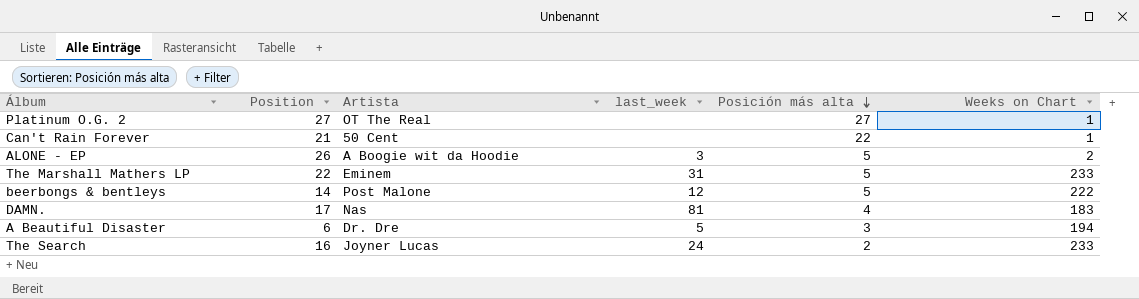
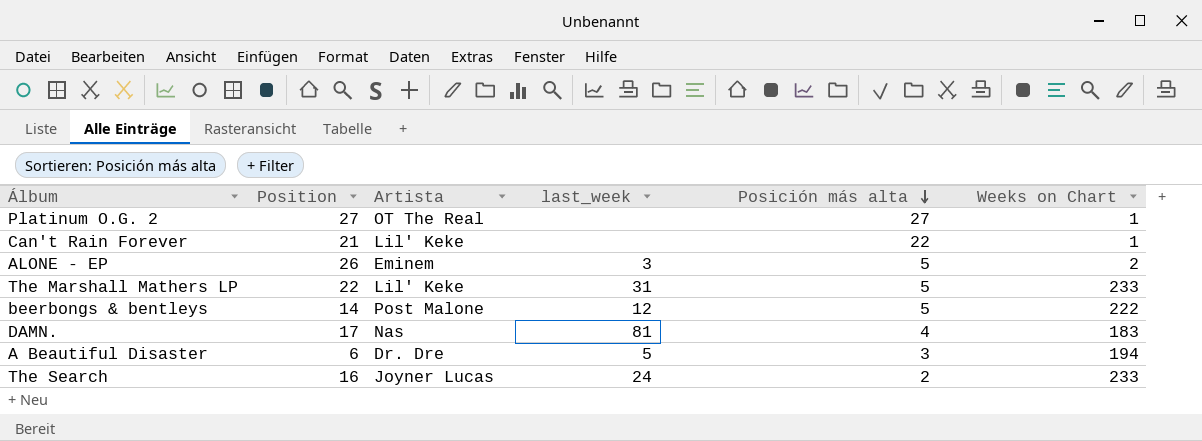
Can't Rain Forever | Artista: 50 Cent -> Lil' Keke
ALONE - EP | Artista: A Boogie wit da Hoodie -> Eminem
The Marshall Mathers LP | Artista: Eminem -> Lil' Keke

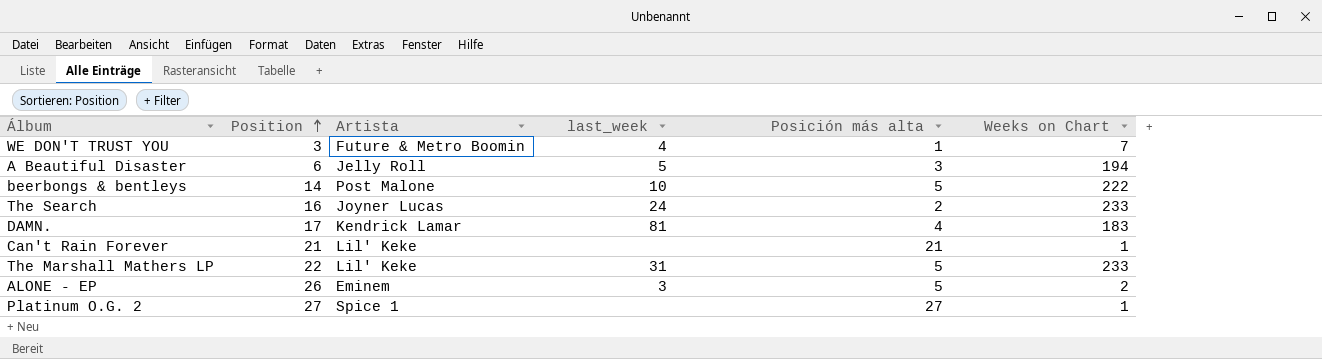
row order: Posición más alta descending -> Position ascending
row WE DON'T TRUST YOU: none -> 3 | Future & Metro Boomin | 4 | 1 | 7
A Beautiful Disaster | Artista: Dr. Dre -> Jelly Roll
beerbongs & bentleys | last_week: 12 -> 10
DAMN. | Artista: Nas -> Kendrick Lamar
Can't Rain Forever | Posición más alta: 22 -> 21
Platinum O.G. 2 | Artista: OT The Real -> Spice 1

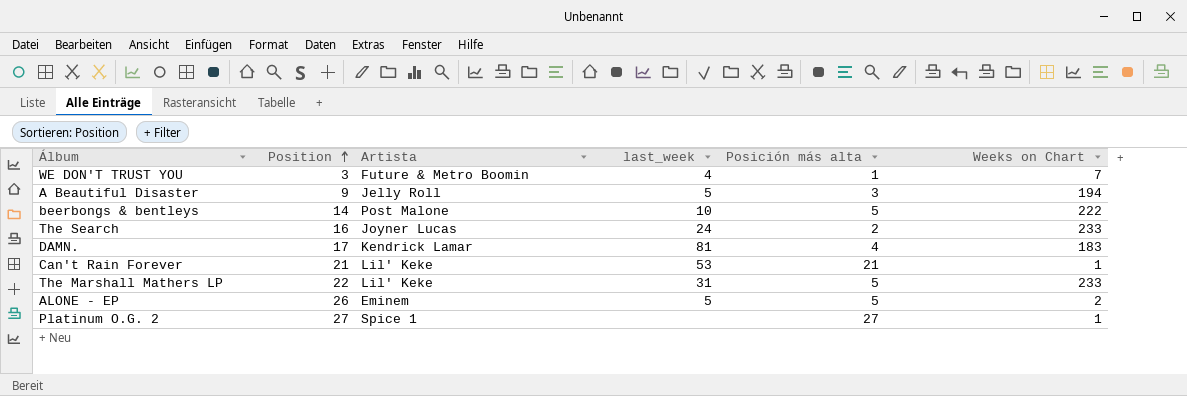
A Beautiful Disaster | Position: 6 -> 9
Can't Rain Forever | last_week: none -> 53
ALONE - EP | last_week: 3 -> 5

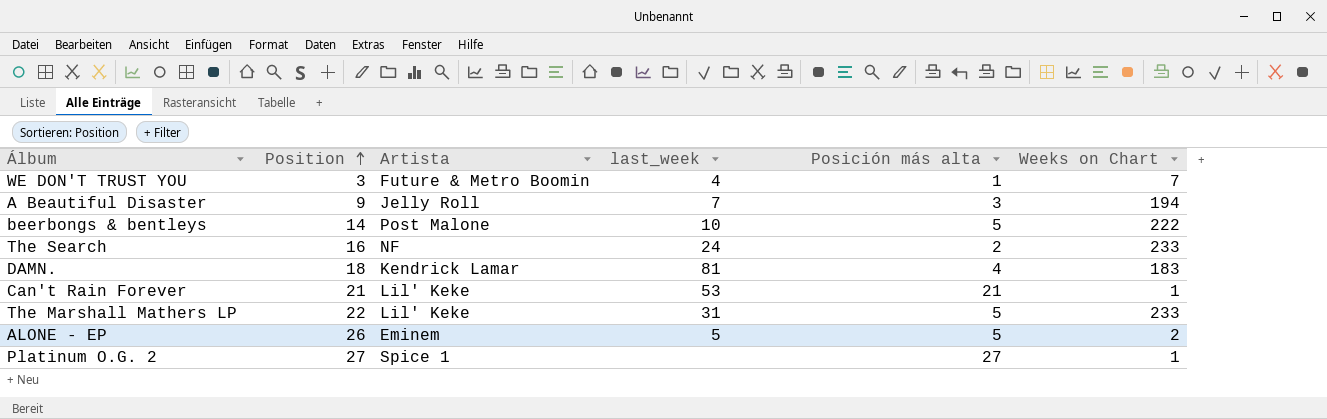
A Beautiful Disaster | last_week: 5 -> 7
The Search | Artista: Joyner Lucas -> NF
DAMN. | Position: 17 -> 18

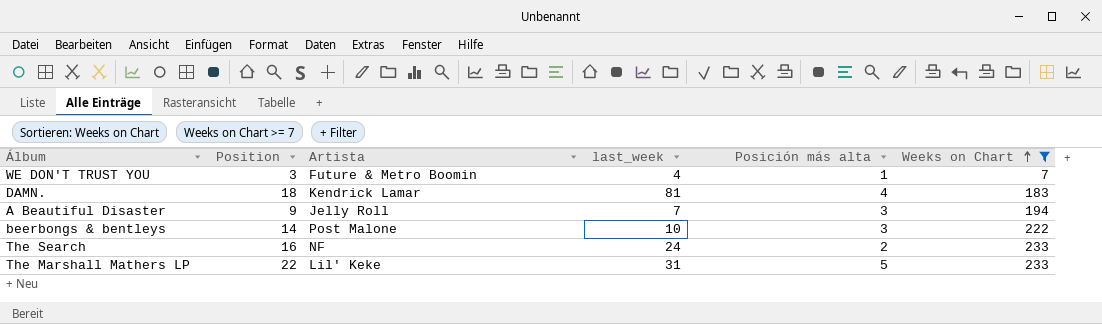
filter: none -> Weeks on Chart >= 7
row order: Position ascending -> Weeks on Chart ascending
beerbongs & bentleys | Posición más alta: 5 -> 3

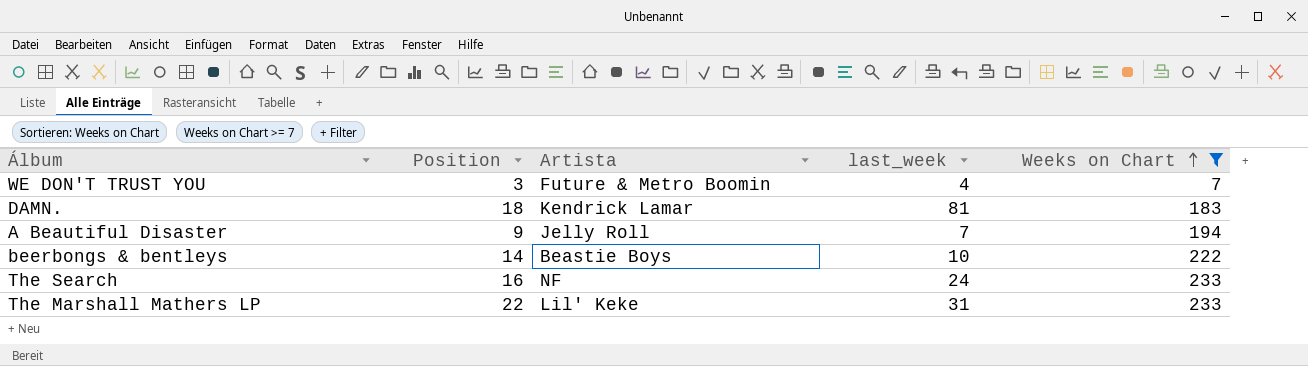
column Posición más alta | position: 5 -> none
beerbongs & bentleys | Artista: Post Malone -> Beastie Boys

